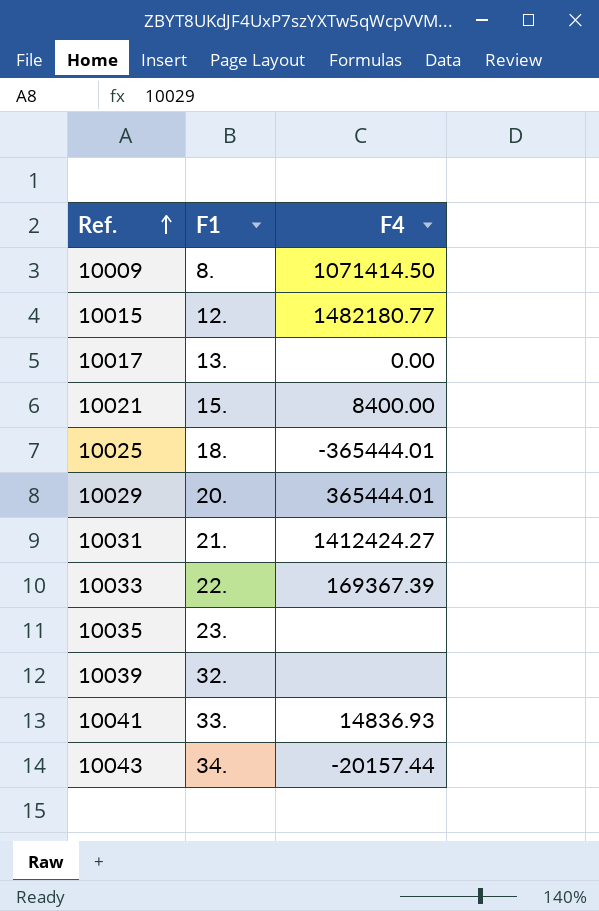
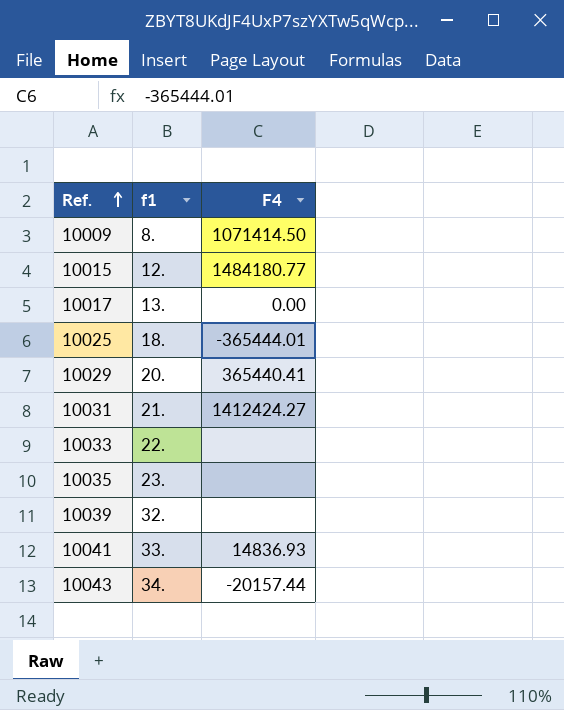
column name: F1 -> f1
row 10021: 15. | 8400.00 -> none
10015 | F4: 1482180.77 -> 1484180.77
10029 | F4: 365444.01 -> 365440.41
10033 | F4: 169367.39 -> none

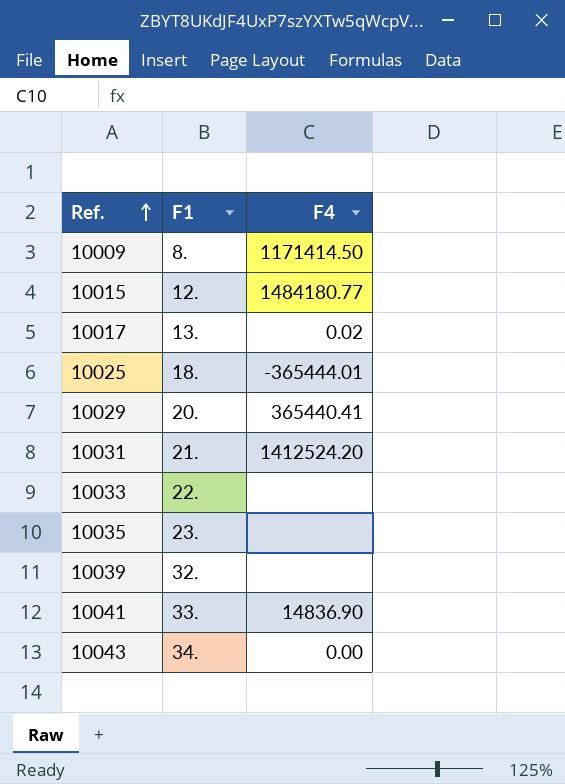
column name: f1 -> F1
10009 | F4: 1071414.50 -> 1171414.50
10017 | F4: 0.00 -> 0.02
10031 | F4: 1412424.27 -> 1412524.20
10041 | F4: 14836.93 -> 14836.90
10043 | F4: -20157.44 -> 0.00

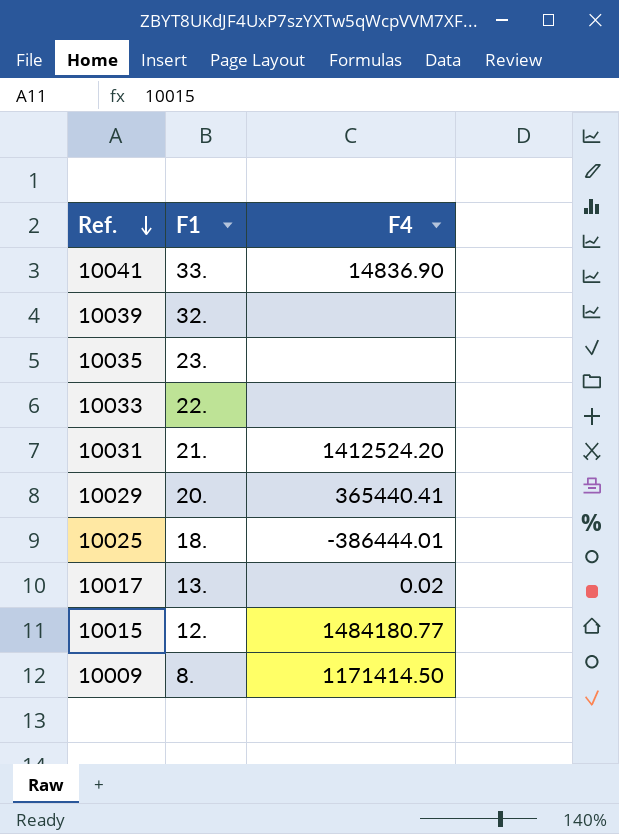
row order: Ref. ascending -> Ref. descending
row 10043: 34. | 0.00 -> none
10025 | F4: -365444.01 -> -386444.01

